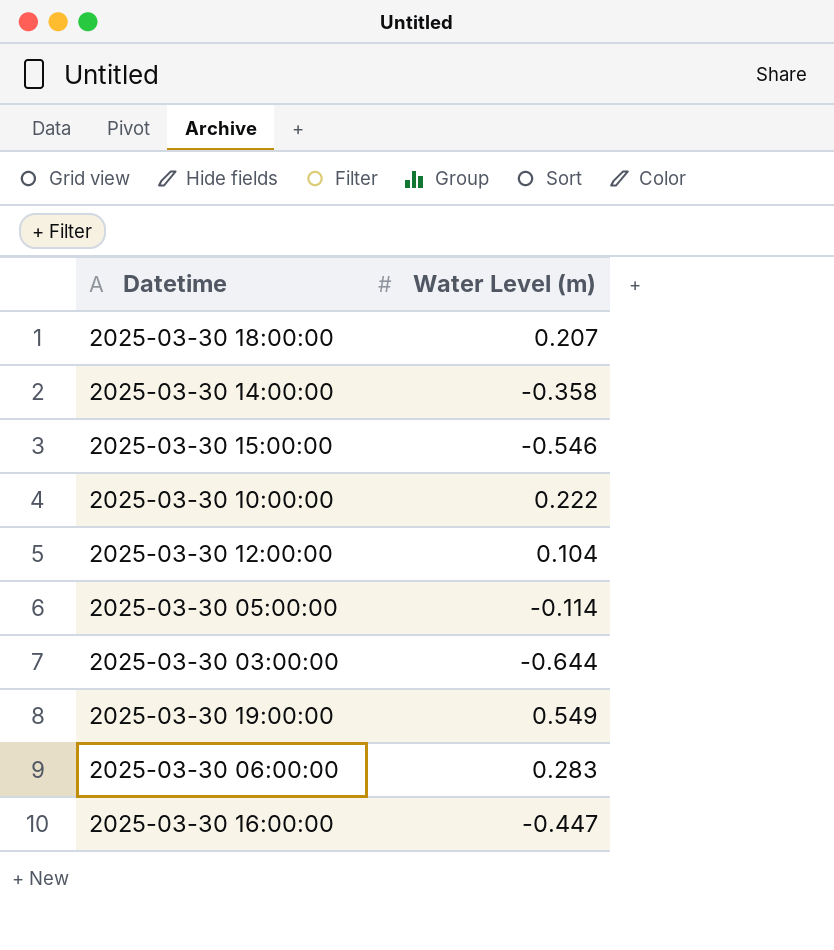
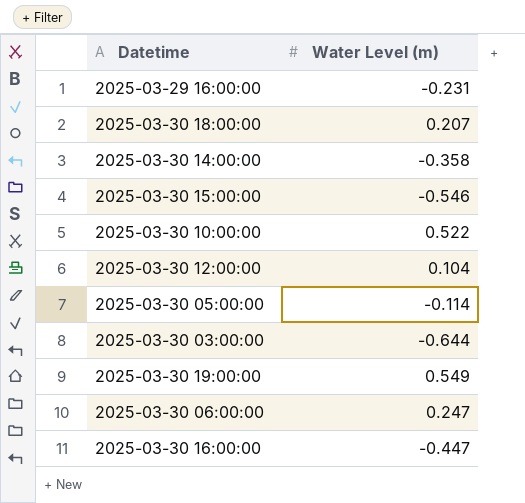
row 2025-03-29 16:00:00: none -> -0.231
2025-03-30 10:00:00 | Water Level (m): 0.222 -> 0.522
2025-03-30 06:00:00 | Water Level (m): 0.283 -> 0.247

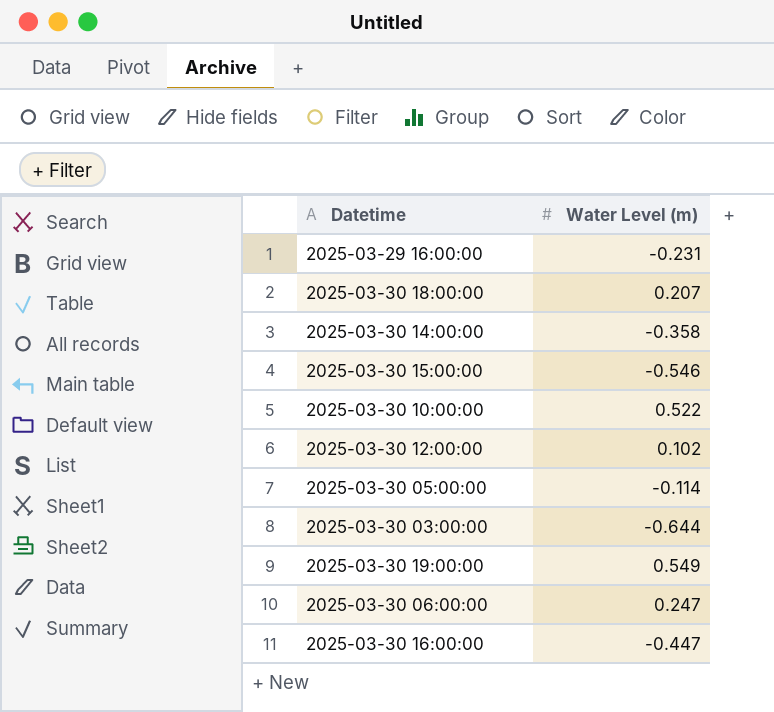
2025-03-30 12:00:00 | Water Level (m): 0.104 -> 0.102

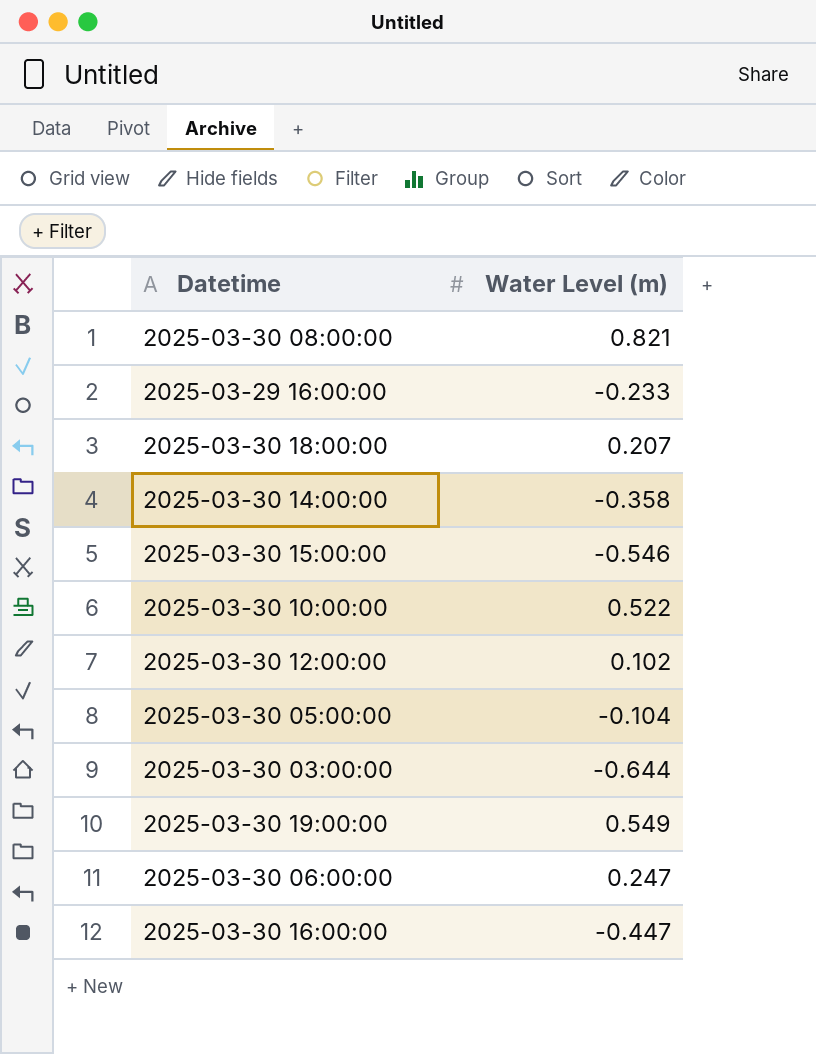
row 2025-03-30 08:00:00: none -> 0.821
2025-03-29 16:00:00 | Water Level (m): -0.231 -> -0.233
2025-03-30 05:00:00 | Water Level (m): -0.114 -> -0.104

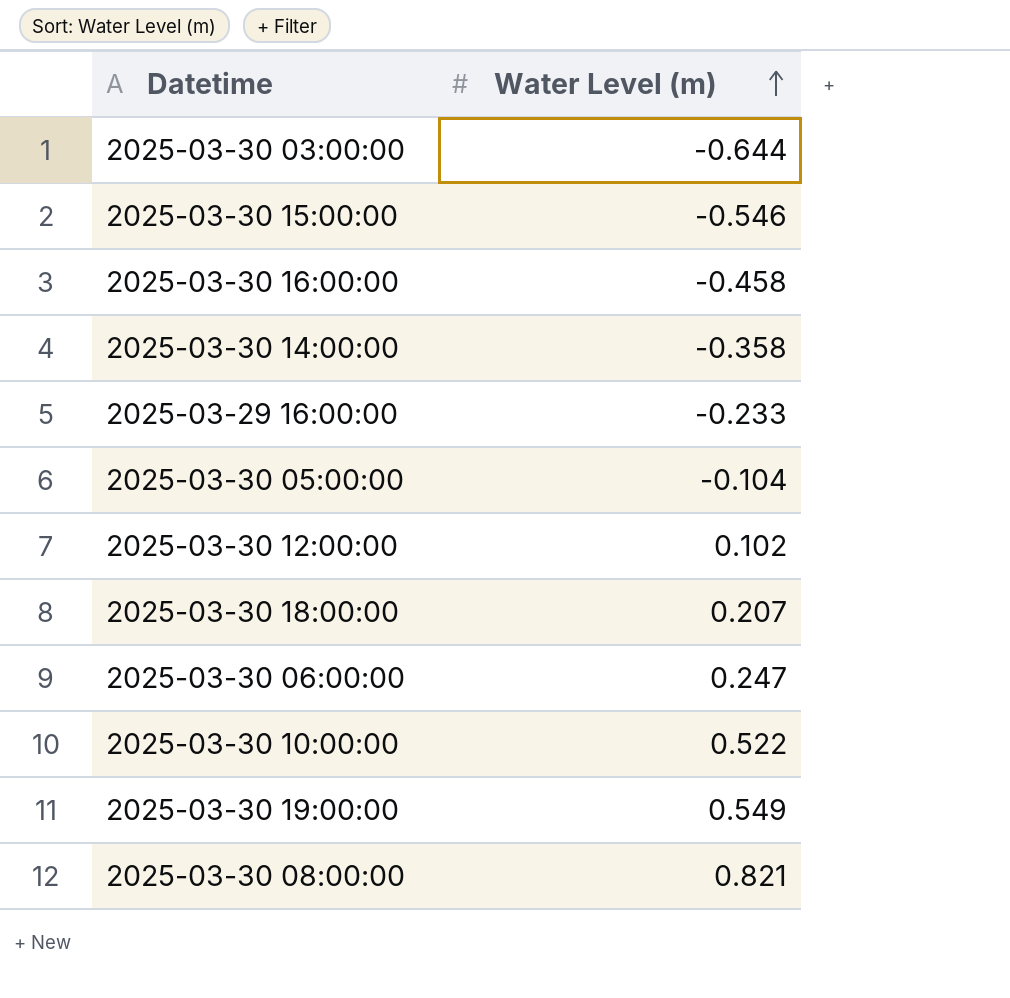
row order: none -> Water Level (m) ascending
2025-03-30 16:00:00 | Water Level (m): -0.447 -> -0.458

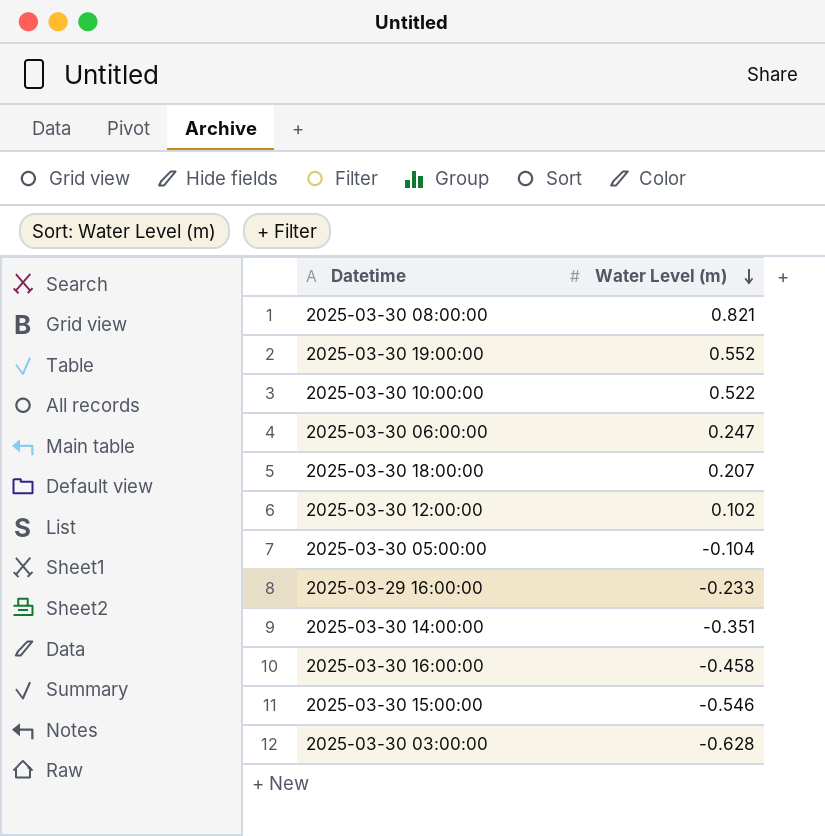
row order: Water Level (m) ascending -> Water Level (m) descending
2025-03-30 19:00:00 | Water Level (m): 0.549 -> 0.552
2025-03-30 14:00:00 | Water Level (m): -0.358 -> -0.351
2025-03-30 03:00:00 | Water Level (m): -0.644 -> -0.628

